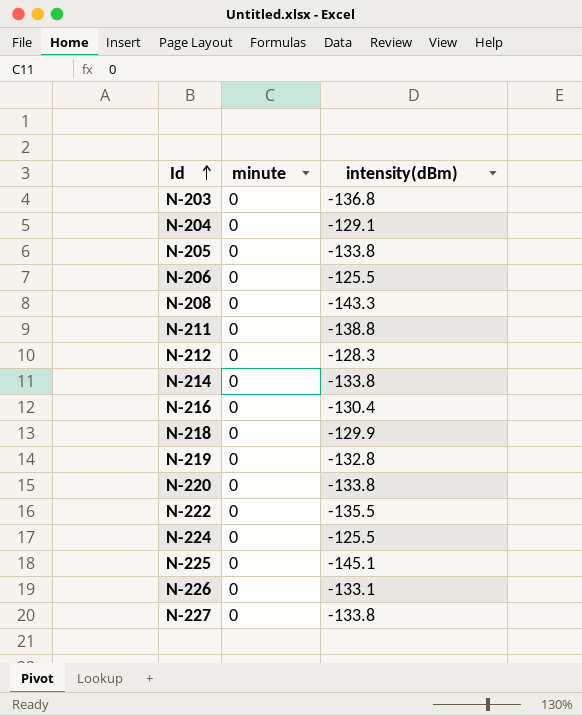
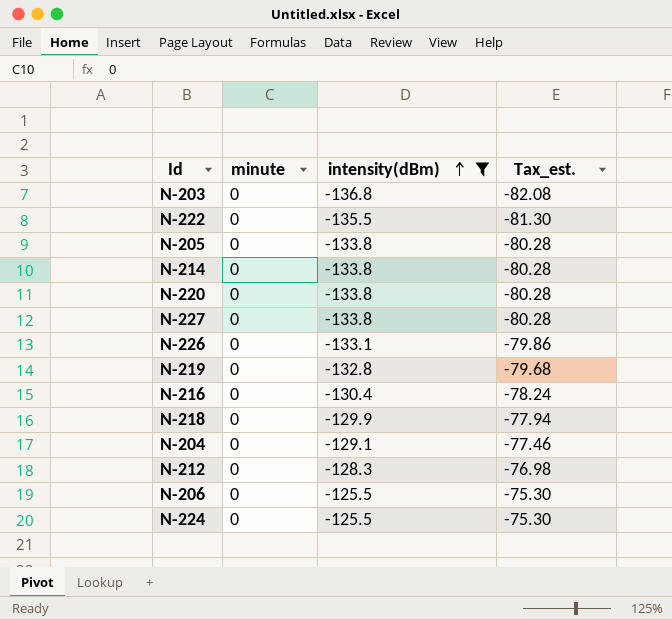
filter: none -> intensity(dBm) >= -136.8
row order: Id ascending -> intensity(dBm) ascending
column Tax_est. | formula: none -> [intensity(dBm)] * 0.6

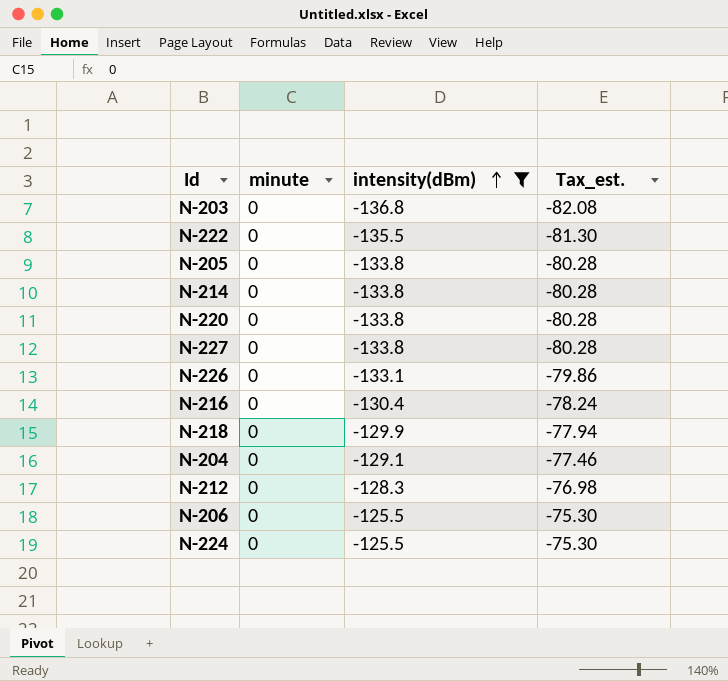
row N-219: 0 | -132.8 | -79.68 -> none

